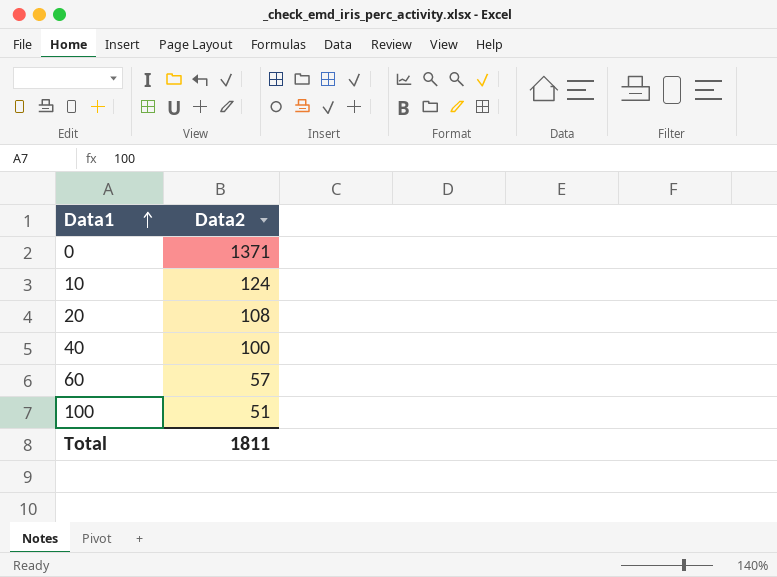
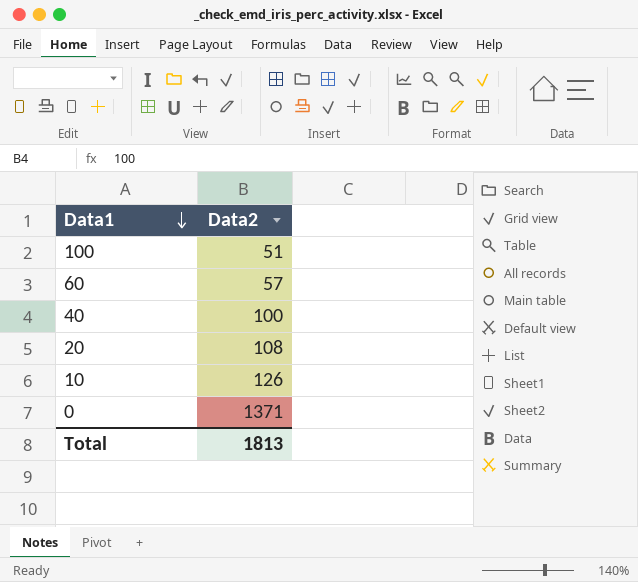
row order: Data1 ascending -> Data1 descending
10 | Data2: 124 -> 126
Total | Data2: 1811 -> 1813

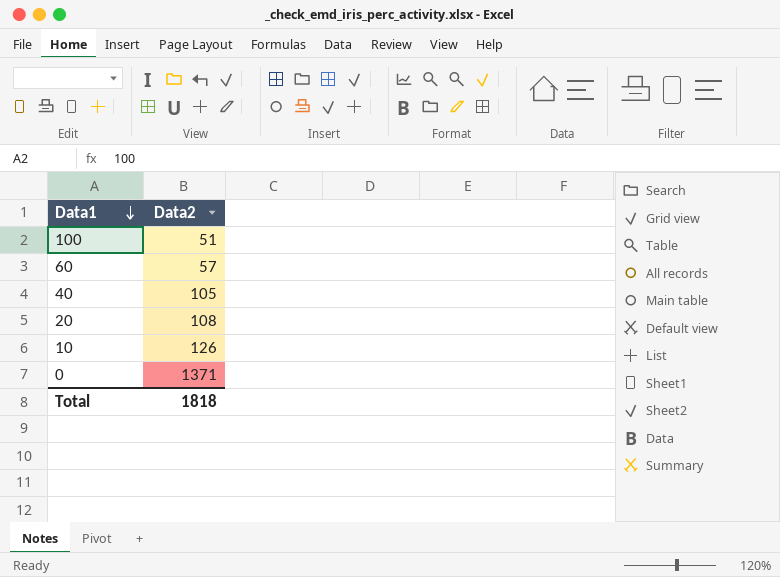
40 | Data2: 100 -> 105
Total | Data2: 1813 -> 1818

